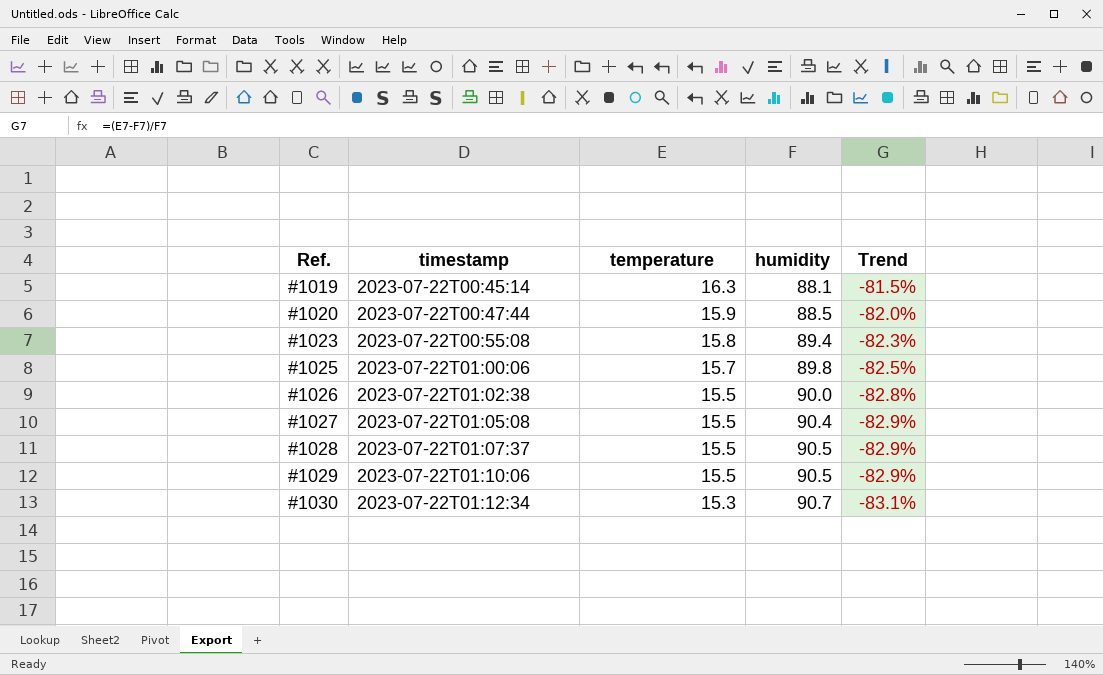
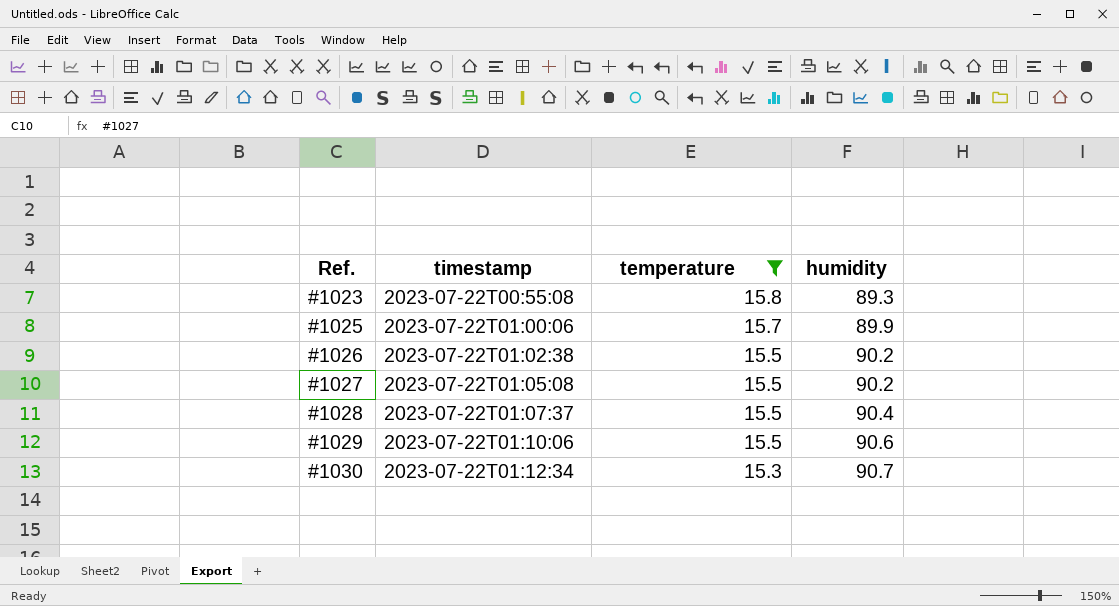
filter: none -> temperature <= 15.8
column Trend | formula: ([temperature] - [humidity]) / [humidity] -> none
#1023 | humidity: 89.4 -> 89.3
#1025 | humidity: 89.8 -> 89.9
#1026 | humidity: 90.0 -> 90.2
#1027 | humidity: 90.4 -> 90.2
#1028 | humidity: 90.5 -> 90.4
#1029 | humidity: 90.5 -> 90.6

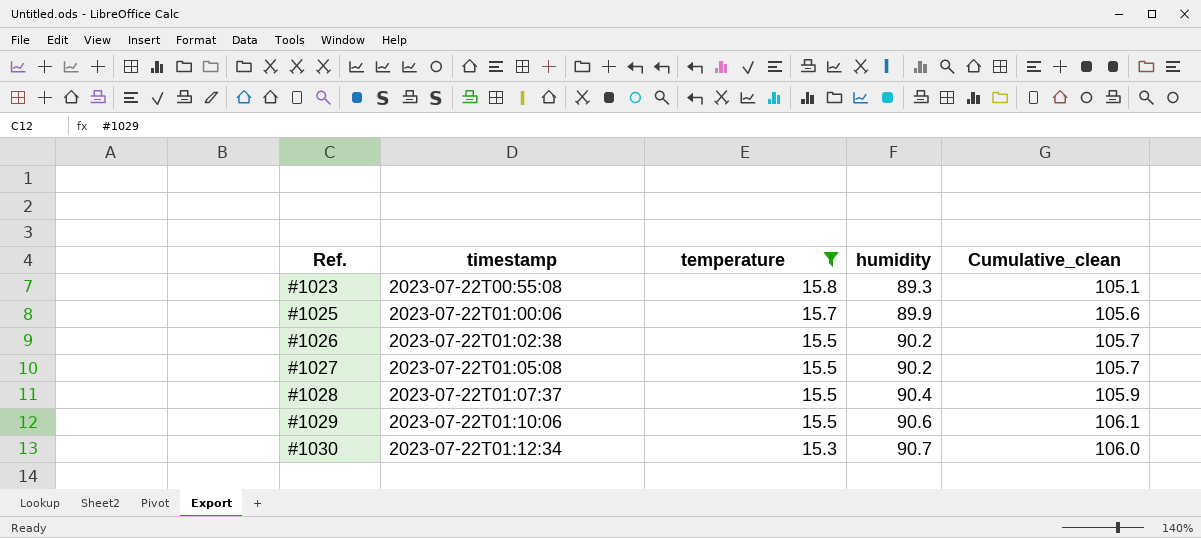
column Cumulative_clean | formula: none -> [temperature] + [humidity]

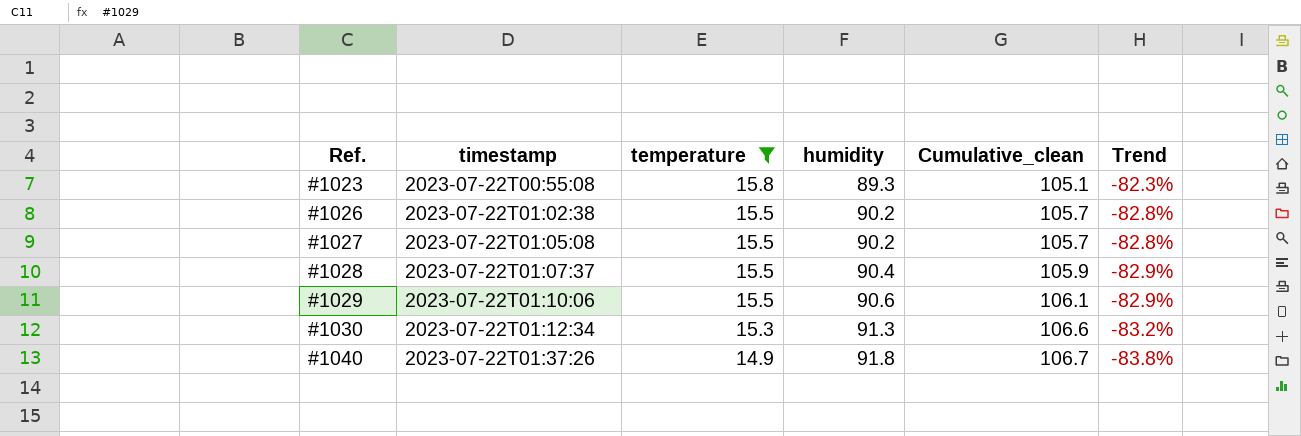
column Trend | formula: none -> ([temperature] - [humidity]) / [humidity]
row #1025: 2023-07-22T01:00:06 | 15.7 | 89.9 | 105.6 -> none
#1030 | humidity: 90.7 -> 91.3
#1030 | Cumulative_clean: 106.0 -> 106.6
row #1040: none -> 2023-07-22T01:37:26 | 14.9 | 91.8 | 106.7 | -83.8%

